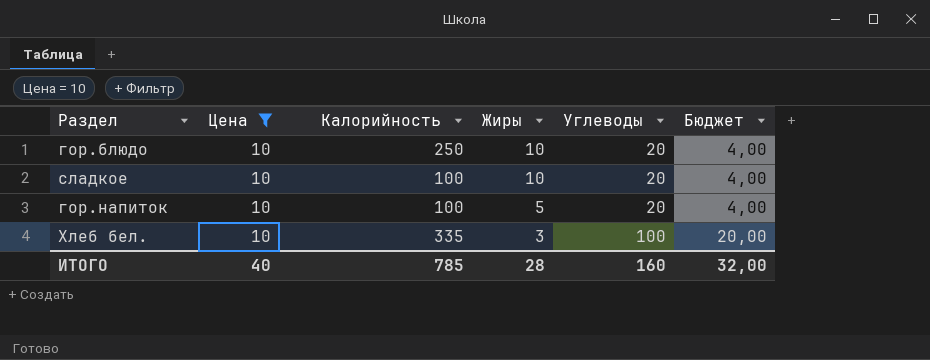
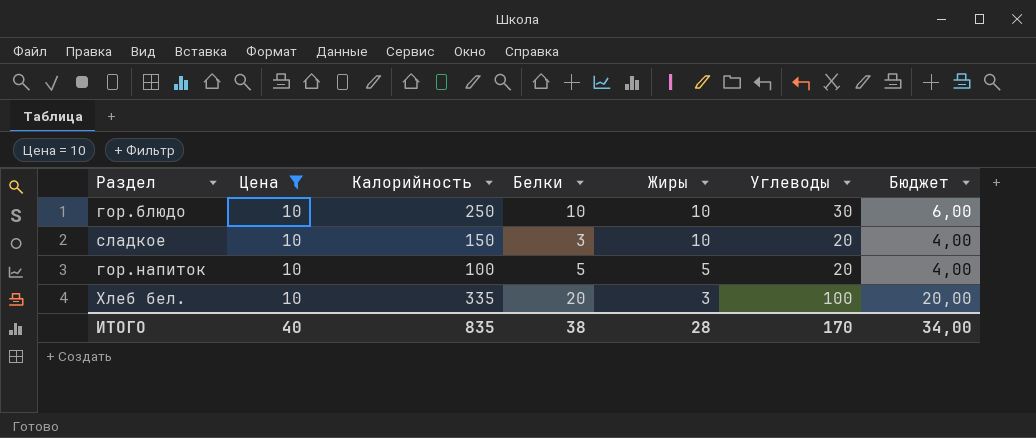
column Белки | position: none -> 4
гор.блюдо | Углеводы: 20 -> 30
гор.блюдо | Бюджет: 4,00 -> 6,00
сладкое | Калорийность: 100 -> 150
ИТОГО | Калорийность: 785 -> 835
ИТОГО | Углеводы: 160 -> 170
ИТОГО | Бюджет: 32,00 -> 34,00

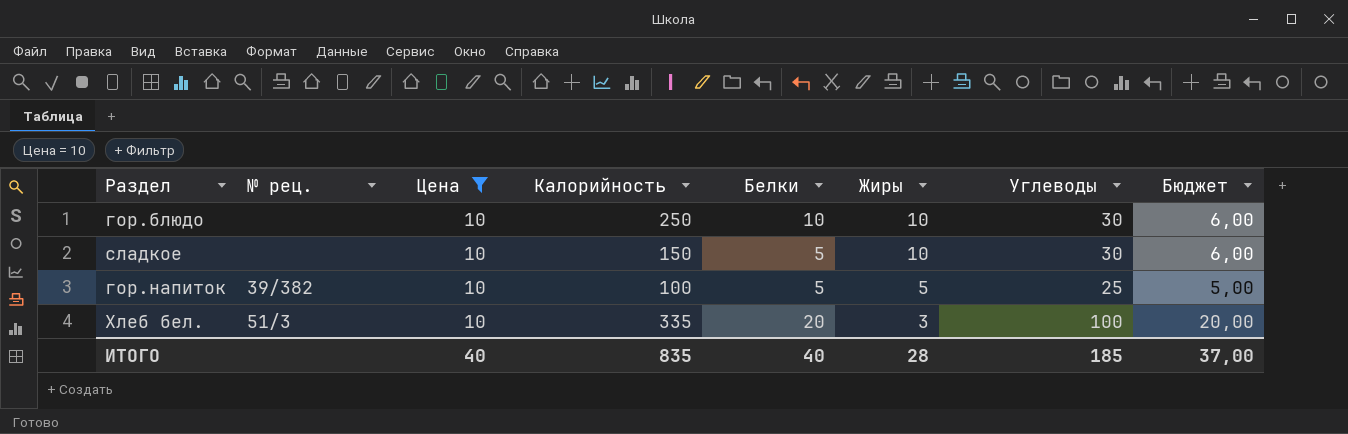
column № рец. | position: none -> 2
сладкое | Белки: 3 -> 5
сладкое | Углеводы: 20 -> 30
сладкое | Бюджет: 4,00 -> 6,00
гор.напиток | Углеводы: 20 -> 25
гор.напиток | Бюджет: 4,00 -> 5,00
ИТОГО | Белки: 38 -> 40
ИТОГО | Углеводы: 170 -> 185
ИТОГО | Бюджет: 34,00 -> 37,00

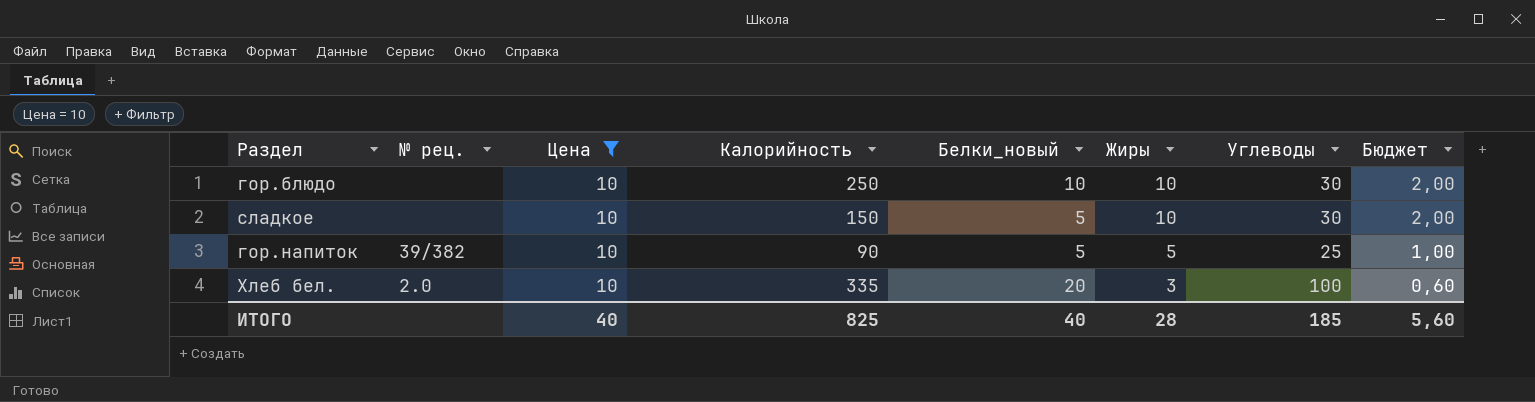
column name: Белки -> Белки_новый
column Бюджет | formula: [Углеводы] * 0,2 -> [Жиры] * 0,2
гор.напиток | Калорийность: 100 -> 90
Хлеб бел. | № рец.: 51/3 -> 2.0
ИТОГО | Калорийность: 835 -> 825
ИТОГО | Бюджет: 37,00 -> 5,60

